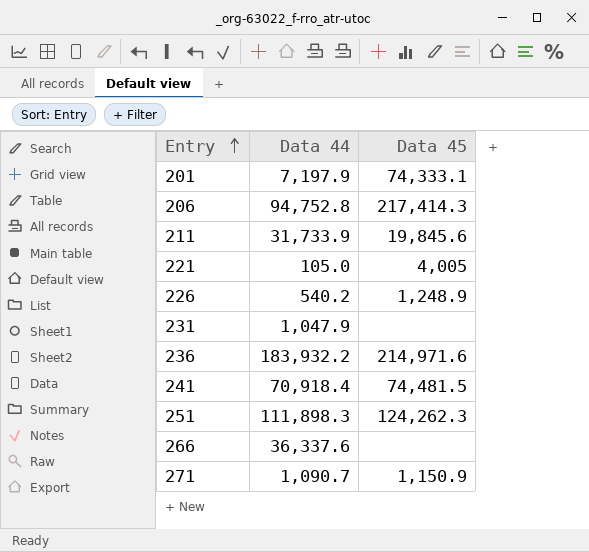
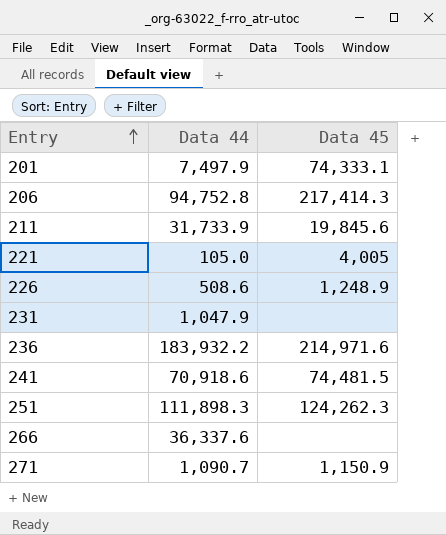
201 | Data 44: 7,197.9 -> 7,497.9
226 | Data 44: 540.2 -> 508.6
241 | Data 44: 70,918.4 -> 70,918.6

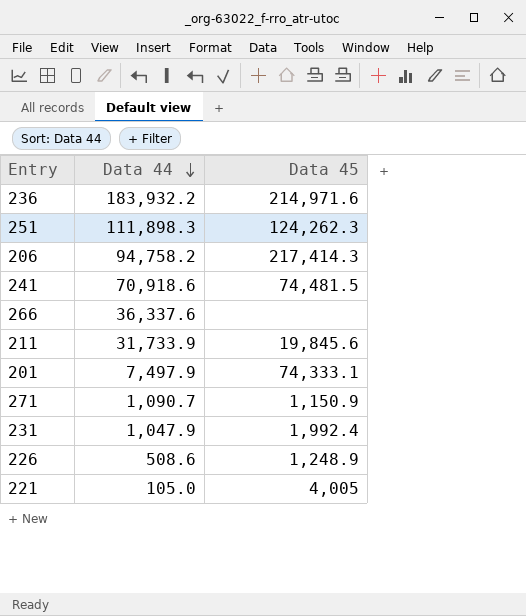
row order: Entry ascending -> Data 44 descending
206 | Data 44: 94,752.8 -> 94,758.2
231 | Data 45: none -> 1,992.4

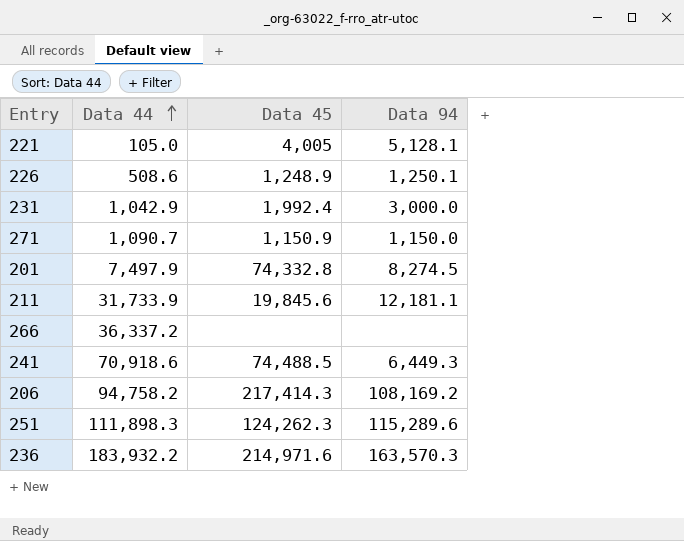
row order: Data 44 descending -> Data 44 ascending
column Data 94 | position: none -> 4
231 | Data 44: 1,047.9 -> 1,042.9
201 | Data 45: 74,333.1 -> 74,332.8
266 | Data 44: 36,337.6 -> 36,337.2
241 | Data 45: 74,481.5 -> 74,488.5

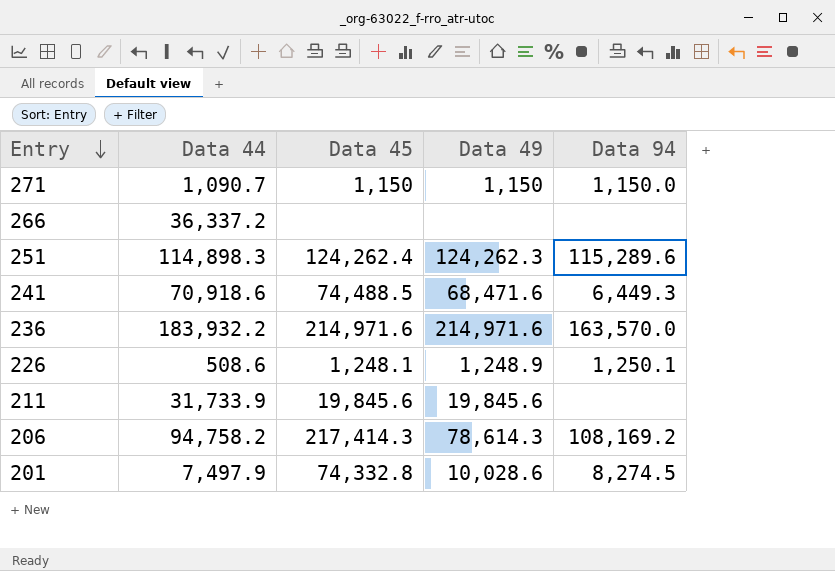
row order: Data 44 ascending -> Entry descending
column Data 49 | position: none -> 4
row 221: 105.0 | 4,005 | 5,128.1 -> none
row 231: 1,042.9 | 1,992.4 | 3,000.0 -> none
271 | Data 45: 1,150.9 -> 1,150
251 | Data 44: 111,898.3 -> 114,898.3
251 | Data 45: 124,262.3 -> 124,262.4
236 | Data 94: 163,570.3 -> 163,570.0
226 | Data 45: 1,248.9 -> 1,248.1
211 | Data 94: 12,181.1 -> none

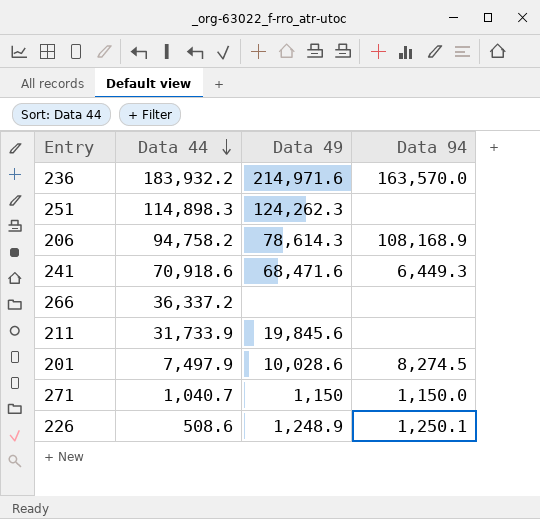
row order: Entry descending -> Data 44 descending
column Data 45 | position: 3 -> none
251 | Data 94: 115,289.6 -> none
206 | Data 94: 108,169.2 -> 108,168.9
271 | Data 44: 1,090.7 -> 1,040.7

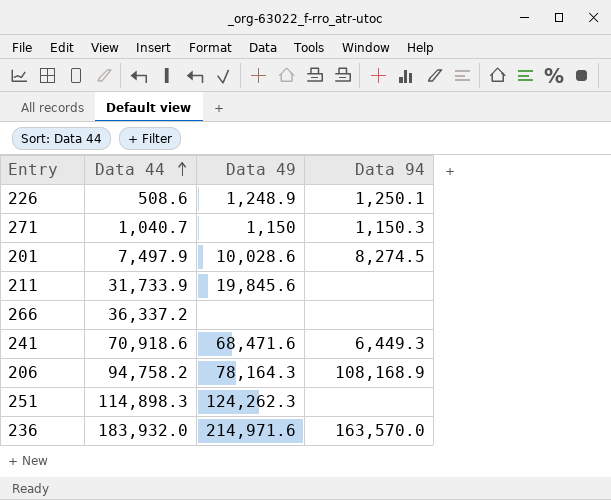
row order: Data 44 descending -> Data 44 ascending
271 | Data 94: 1,150.0 -> 1,150.3
206 | Data 49: 78,614.3 -> 78,164.3
236 | Data 44: 183,932.2 -> 183,932.0

